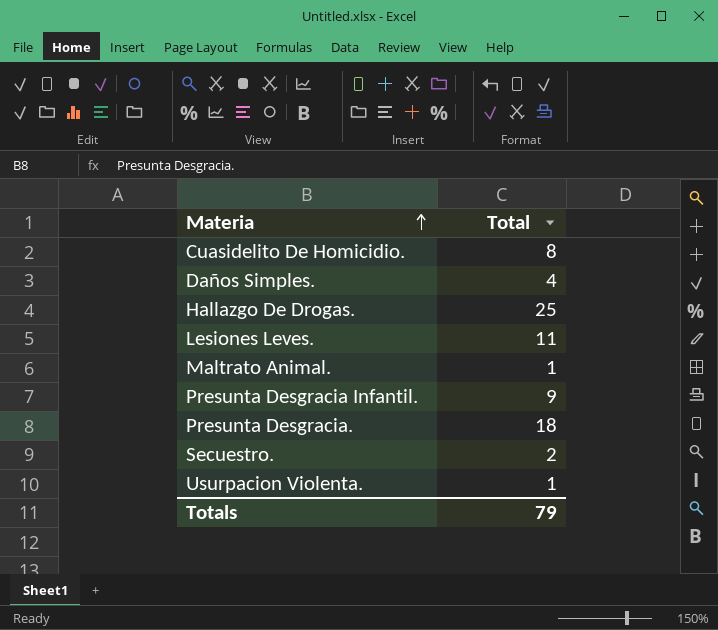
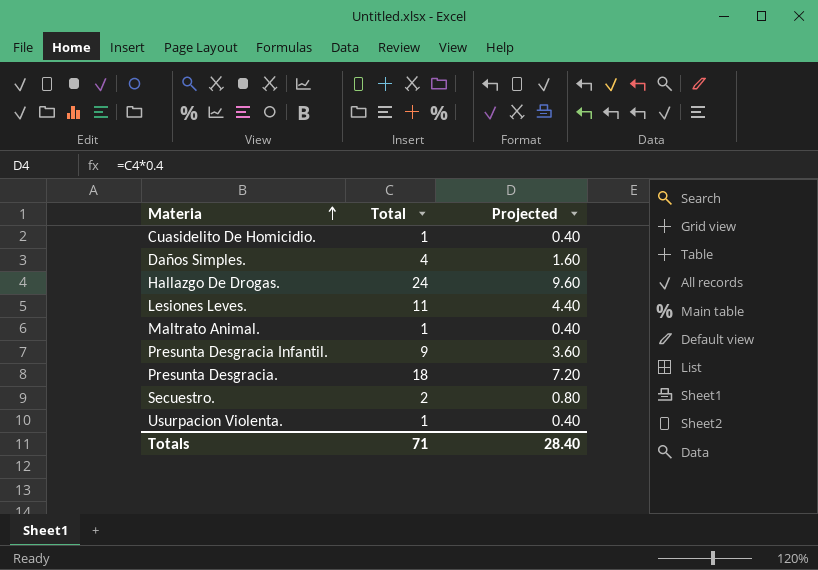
column Projected | formula: none -> [Total] * 0.4
Cuasidelito De Homicidio. | Total: 8 -> 1
Hallazgo De Drogas. | Total: 25 -> 24
Totals | Total: 79 -> 71

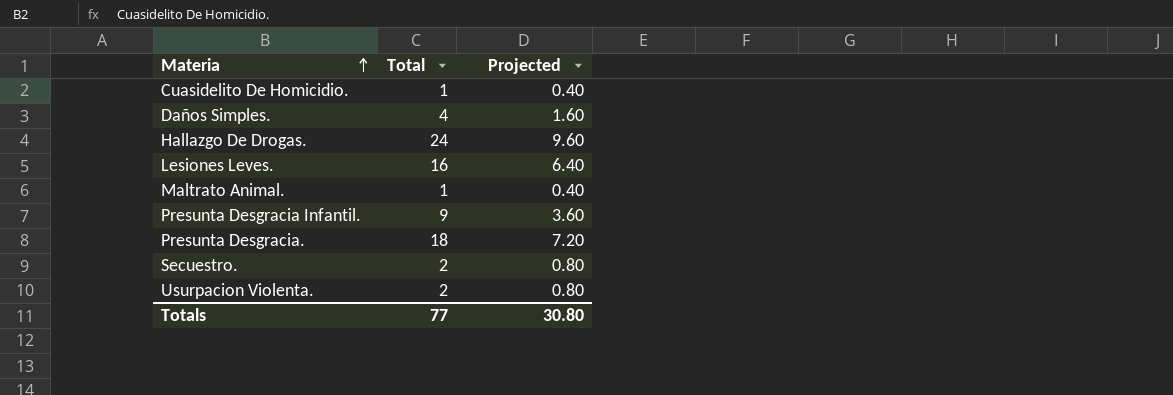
Lesiones Leves. | Total: 11 -> 16
Lesiones Leves. | Projected: 4.40 -> 6.40
Usurpacion Violenta. | Total: 1 -> 2
Usurpacion Violenta. | Projected: 0.40 -> 0.80
Totals | Total: 71 -> 77
Totals | Projected: 28.40 -> 30.80

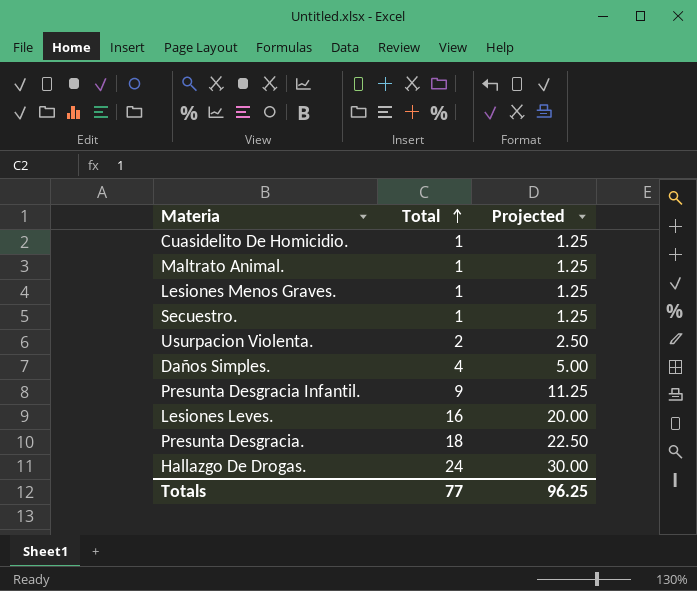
row order: Materia ascending -> Total ascending
column Projected | formula: [Total] * 0.4 -> [Total] * 1.25
row Lesiones Menos Graves.: none -> 1 | 1.25
Secuestro. | Total: 2 -> 1
Totals | Projected: 30.80 -> 96.25

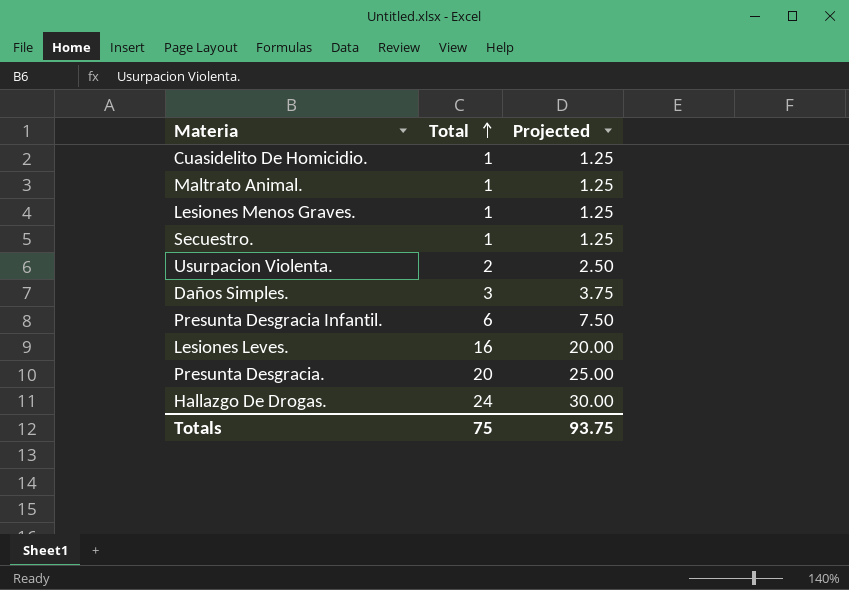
Daños Simples. | Total: 4 -> 3
Daños Simples. | Projected: 5.00 -> 3.75
Presunta Desgracia Infantil. | Total: 9 -> 6
Presunta Desgracia Infantil. | Projected: 11.25 -> 7.50
Presunta Desgracia. | Total: 18 -> 20
Presunta Desgracia. | Projected: 22.50 -> 25.00
Totals | Total: 77 -> 75
Totals | Projected: 96.25 -> 93.75

